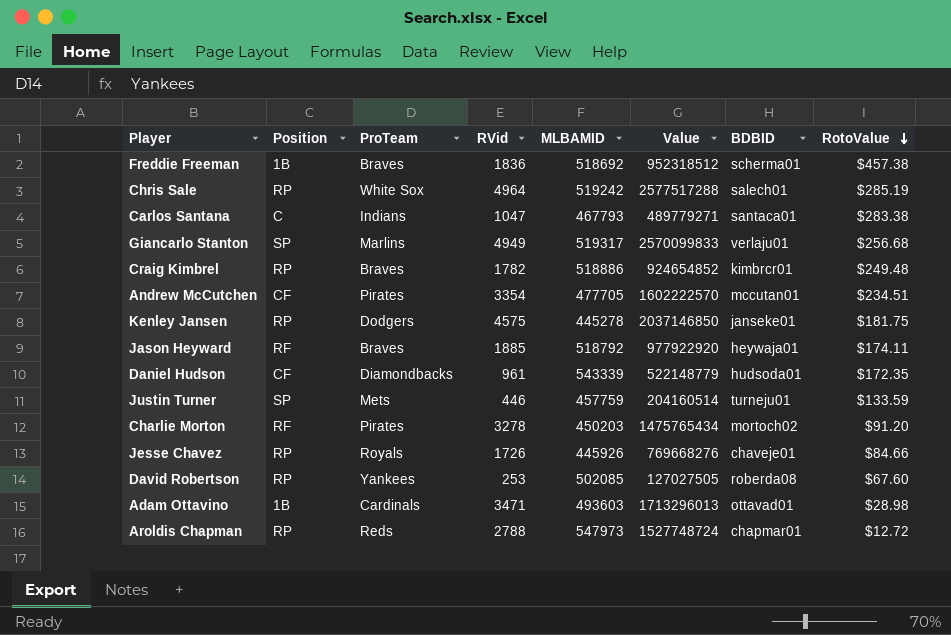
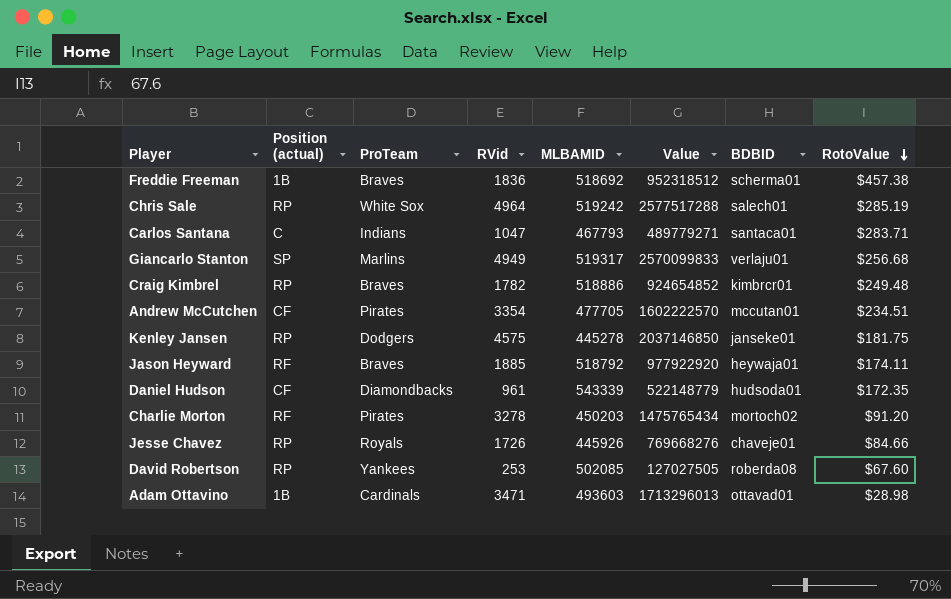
column name: Position -> Position (actual)
row Justin Turner: SP | Mets | 446 | 457759 | 204160514 | turneju01 | $133.59 -> none
row Aroldis Chapman: RP | Reds | 2788 | 547973 | 1527748724 | chapmar01 | $12.72 -> none
Carlos Santana | RotoValue: $283.38 -> $283.71

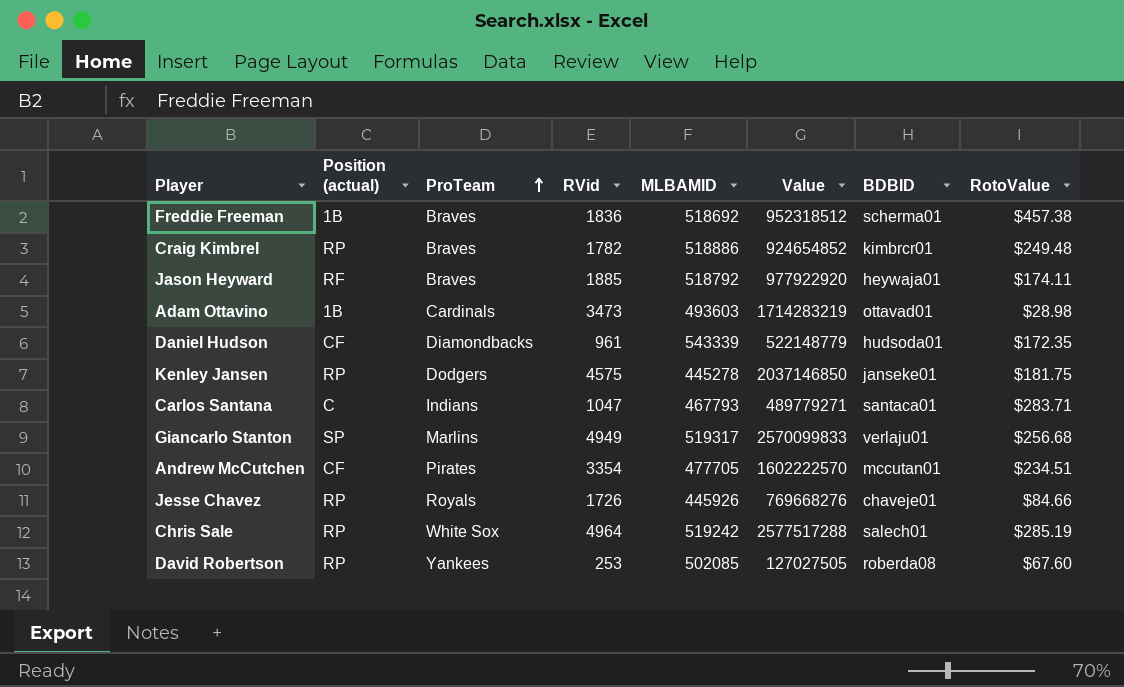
row order: RotoValue descending -> ProTeam ascending
row Charlie Morton: RF | Pirates | 3278 | 450203 | 1475765434 | mortoch02 | $91.20 -> none
Adam Ottavino | RVid: 3471 -> 3473
Adam Ottavino | Value: 1713296013 -> 1714283219

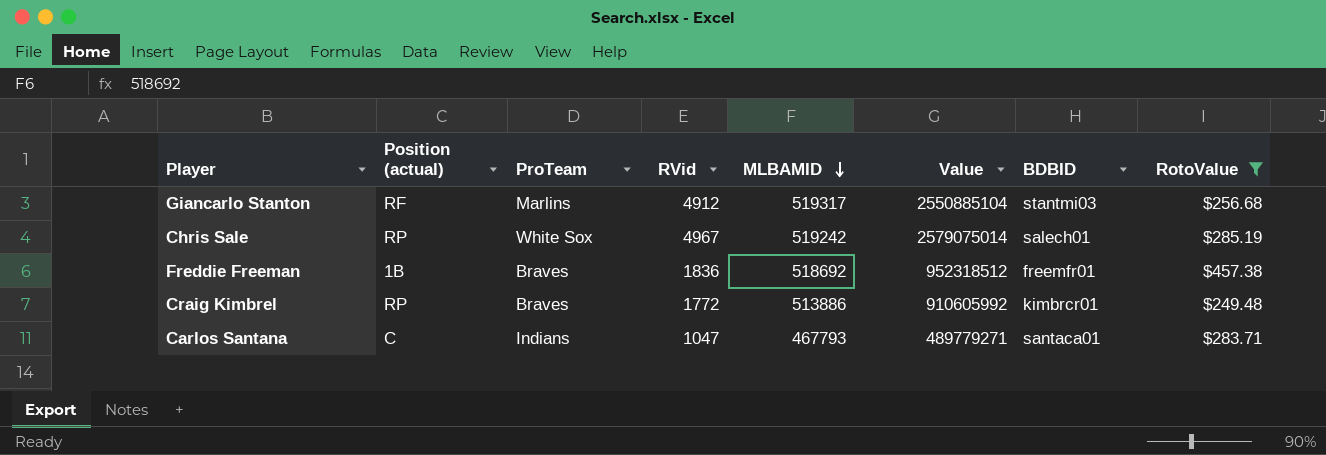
filter: none -> RotoValue >= $249.48
row order: ProTeam ascending -> MLBAMID descending
Giancarlo Stanton | Position (actual): SP -> RF
Giancarlo Stanton | RVid: 4949 -> 4912
Giancarlo Stanton | Value: 2570099833 -> 2550885104
Giancarlo Stanton | BDBID: verlaju01 -> stantmi03
Chris Sale | RVid: 4964 -> 4967
Chris Sale | Value: 2577517288 -> 2579075014
Freddie Freeman | BDBID: scherma01 -> freemfr01
Craig Kimbrel | RVid: 1782 -> 1772
Craig Kimbrel | MLBAMID: 518886 -> 513886
Craig Kimbrel | Value: 924654852 -> 910605992

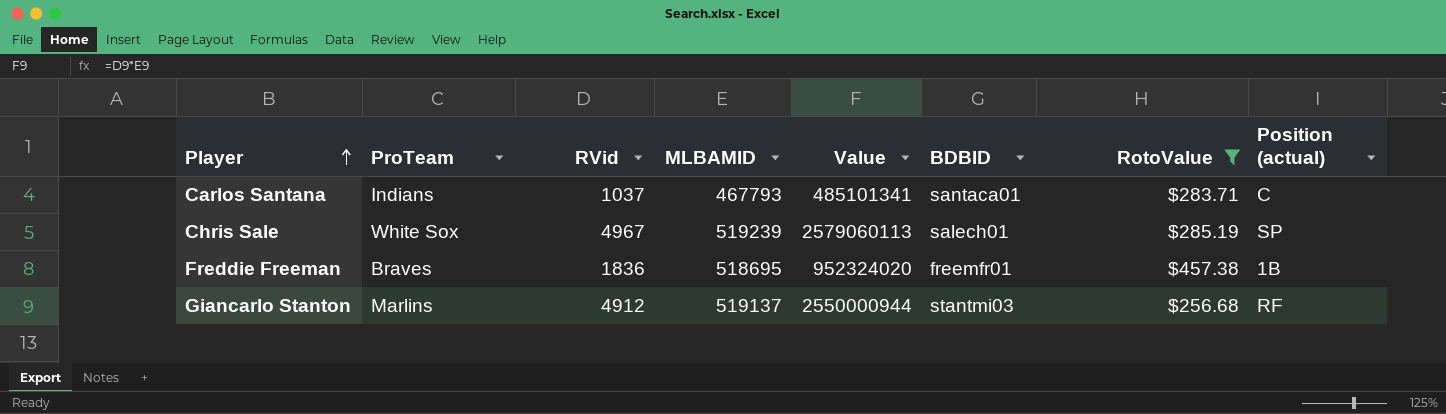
row order: MLBAMID descending -> Player ascending
column Position (actual) | position: 2 -> 8
row Craig Kimbrel: RP | Braves | 1772 | 513886 | 910605992 | kimbrcr01 | $249.48 -> none
Carlos Santana | RVid: 1047 -> 1037
Carlos Santana | Value: 489779271 -> 485101341
Chris Sale | MLBAMID: 519242 -> 519239
Chris Sale | Value: 2579075014 -> 2579060113
Chris Sale | Position (actual): RP -> SP
Freddie Freeman | MLBAMID: 518692 -> 518695
Freddie Freeman | Value: 952318512 -> 952324020
Giancarlo Stanton | MLBAMID: 519317 -> 519137
Giancarlo Stanton | Value: 2550885104 -> 2550000944

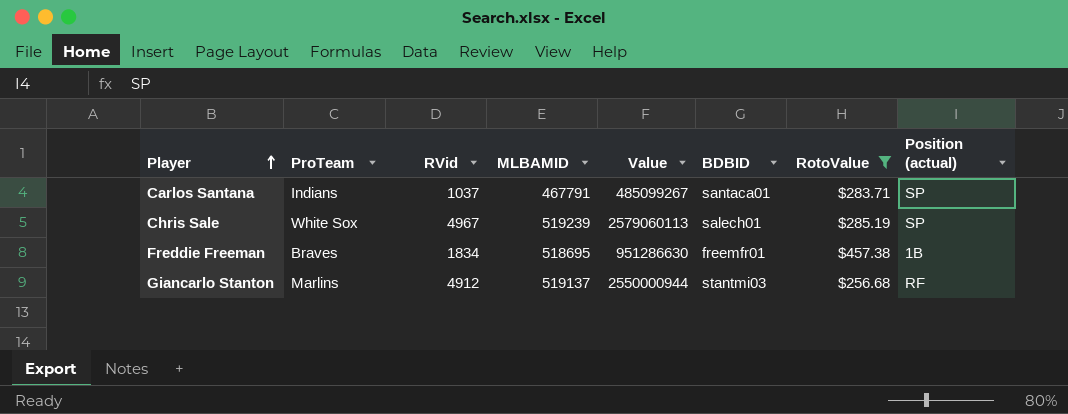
Carlos Santana | MLBAMID: 467793 -> 467791
Carlos Santana | Value: 485101341 -> 485099267
Carlos Santana | Position (actual): C -> SP
Freddie Freeman | RVid: 1836 -> 1834
Freddie Freeman | Value: 952324020 -> 951286630

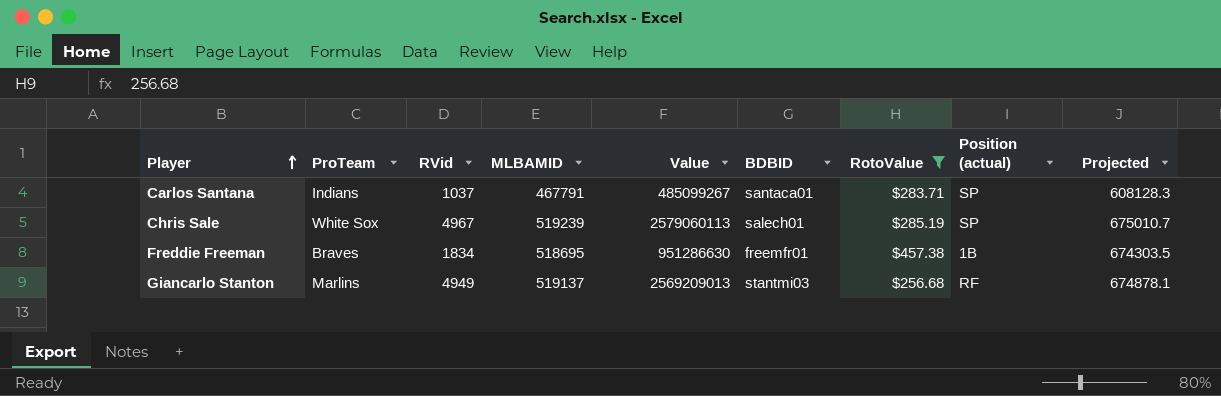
column Projected | formula: none -> [MLBAMID] * 1.3
Giancarlo Stanton | RVid: 4912 -> 4949
Giancarlo Stanton | Value: 2550000944 -> 2569209013

